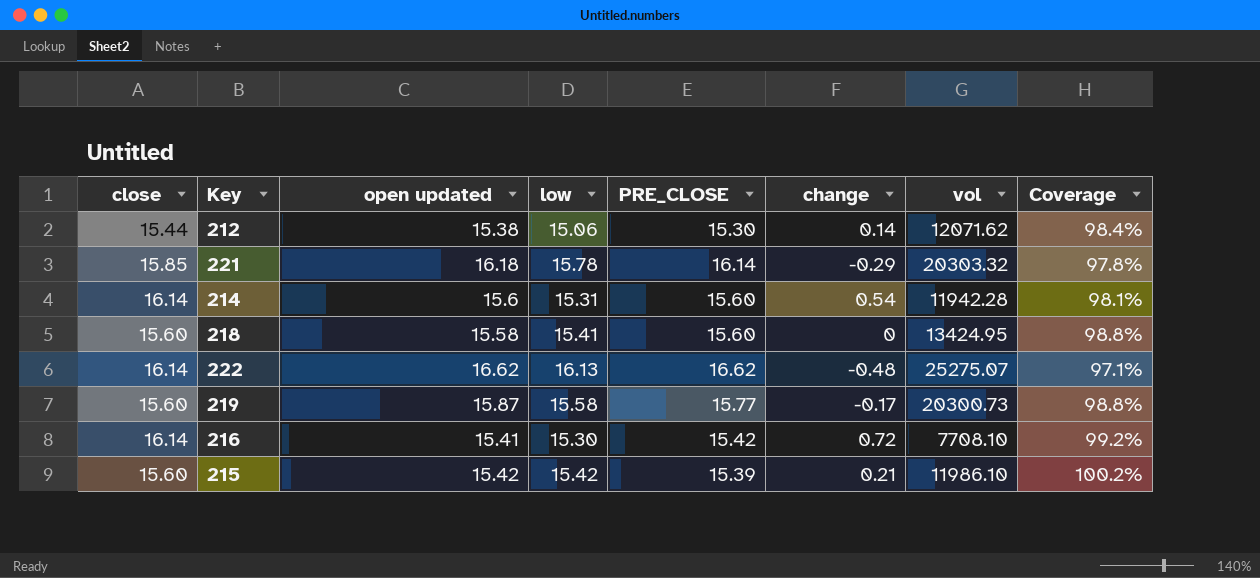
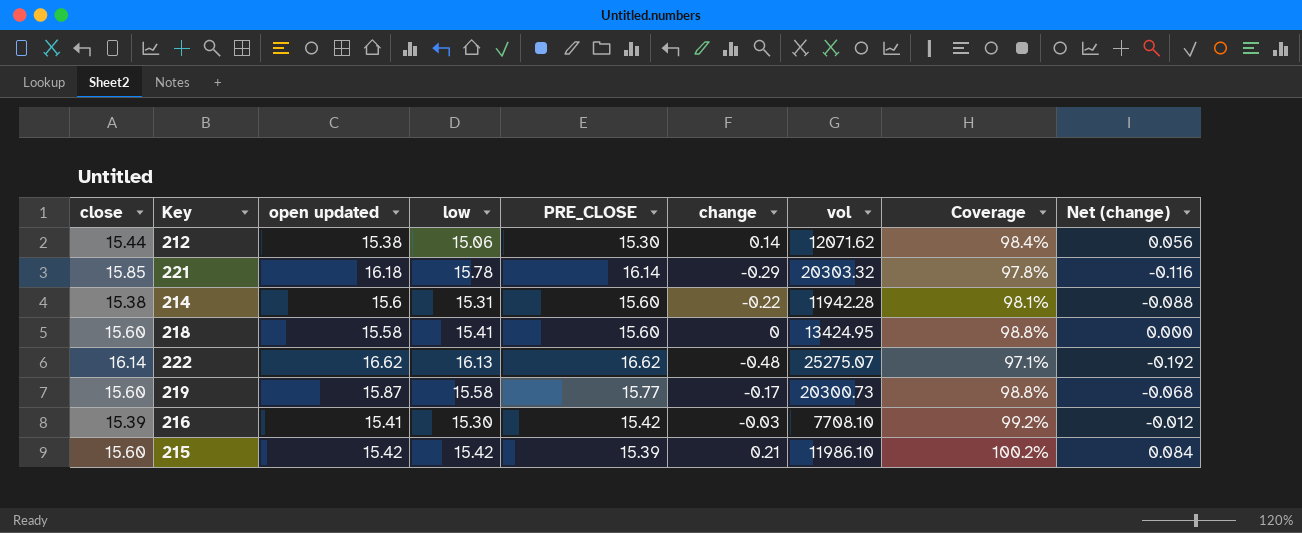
column Net (change) | formula: none -> [change] * 0.4
214 | close: 16.14 -> 15.38
214 | change: 0.54 -> -0.22
216 | close: 16.14 -> 15.39
216 | change: 0.72 -> -0.03

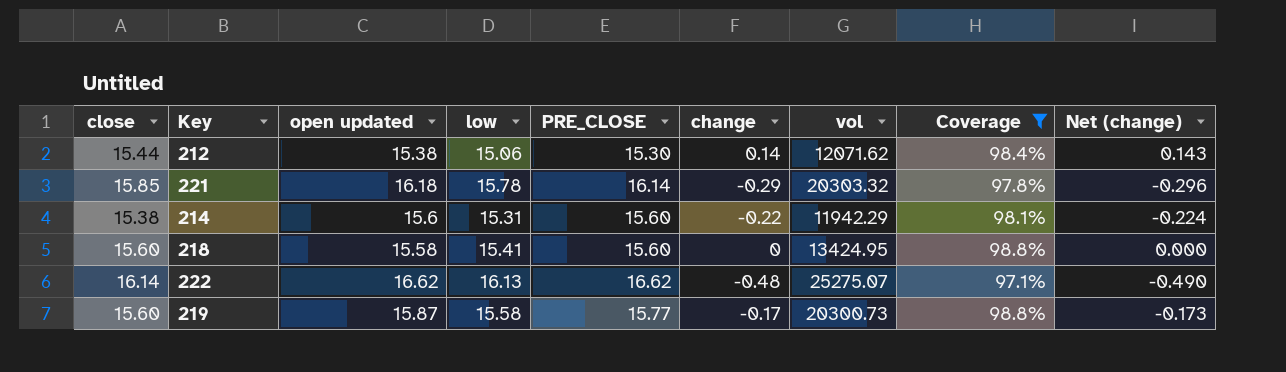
filter: none -> Coverage <= 98.8%
column Net (change) | formula: [change] * 0.4 -> [change] * 1.02
214 | vol: 11942.28 -> 11942.29

